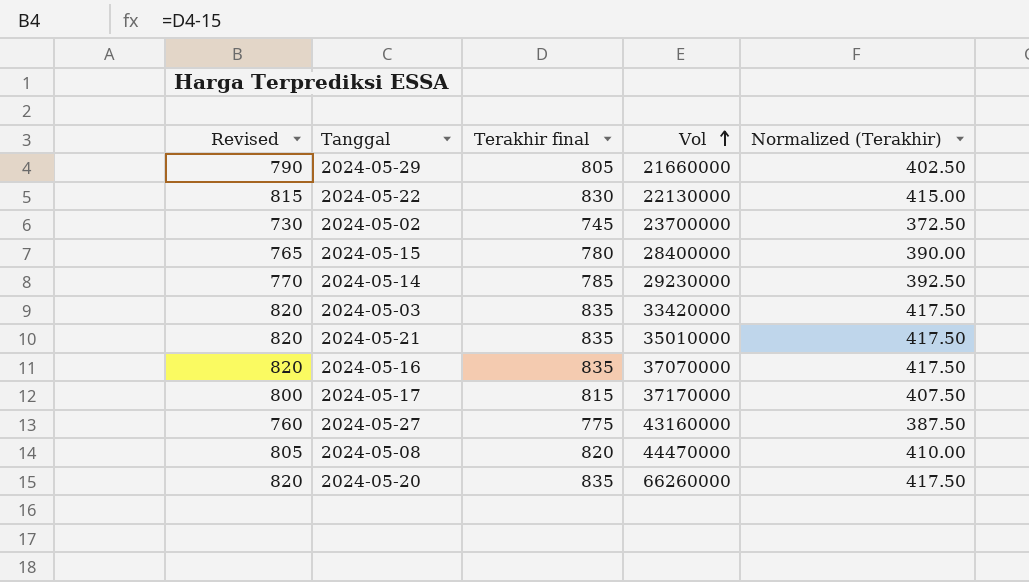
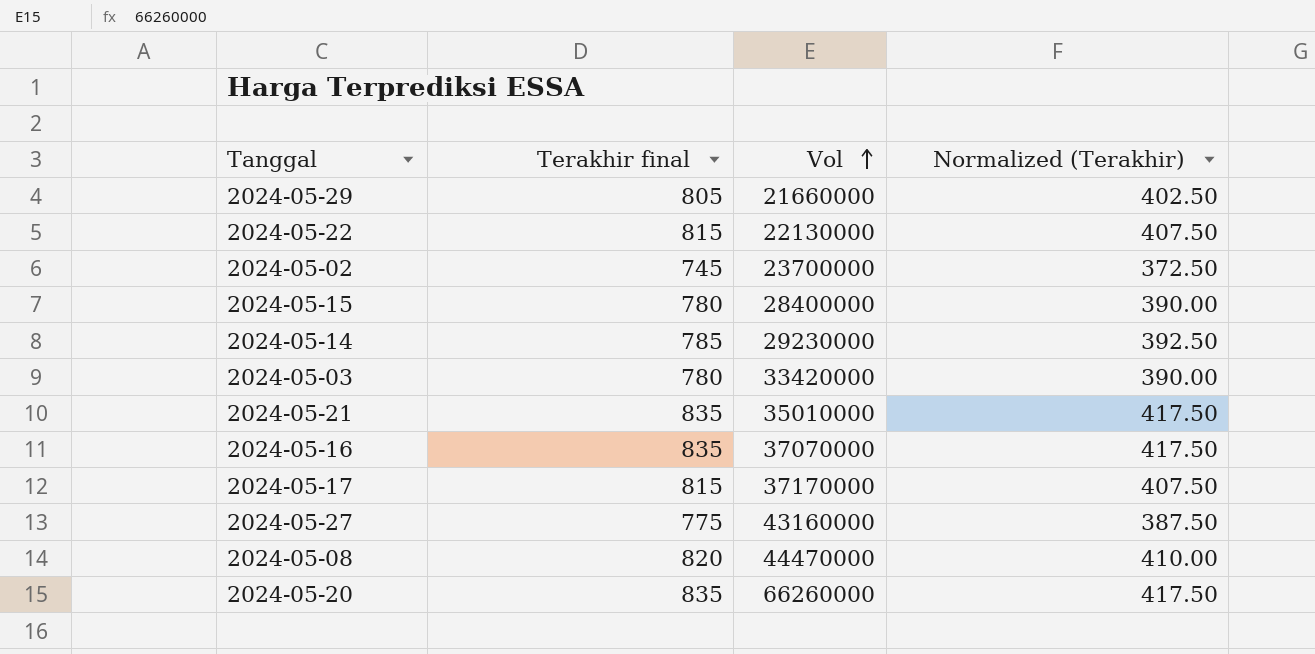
column Revised | formula: [Terakhir final] - 15 -> none
2024-05-22 | Terakhir final: 830 -> 815
2024-05-22 | Normalized (Terakhir): 415.00 -> 407.50
2024-05-03 | Terakhir final: 835 -> 780
2024-05-03 | Normalized (Terakhir): 417.50 -> 390.00

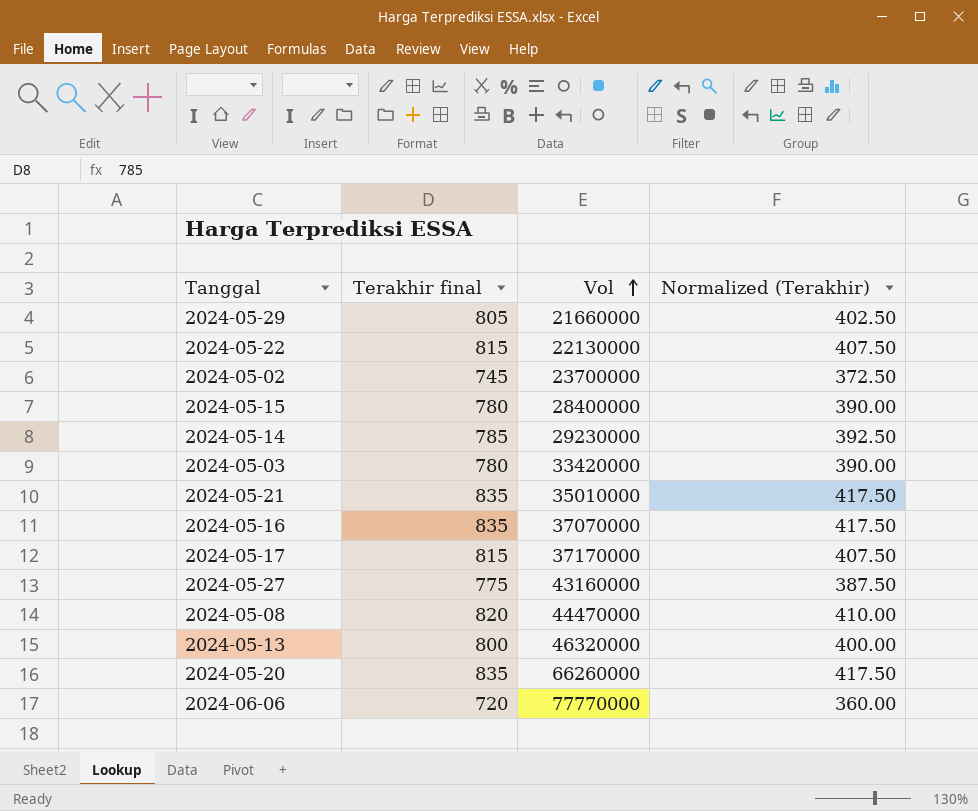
row 2024-05-13: none -> 800 | 46320000 | 400.00
row 2024-06-06: none -> 720 | 77770000 | 360.00

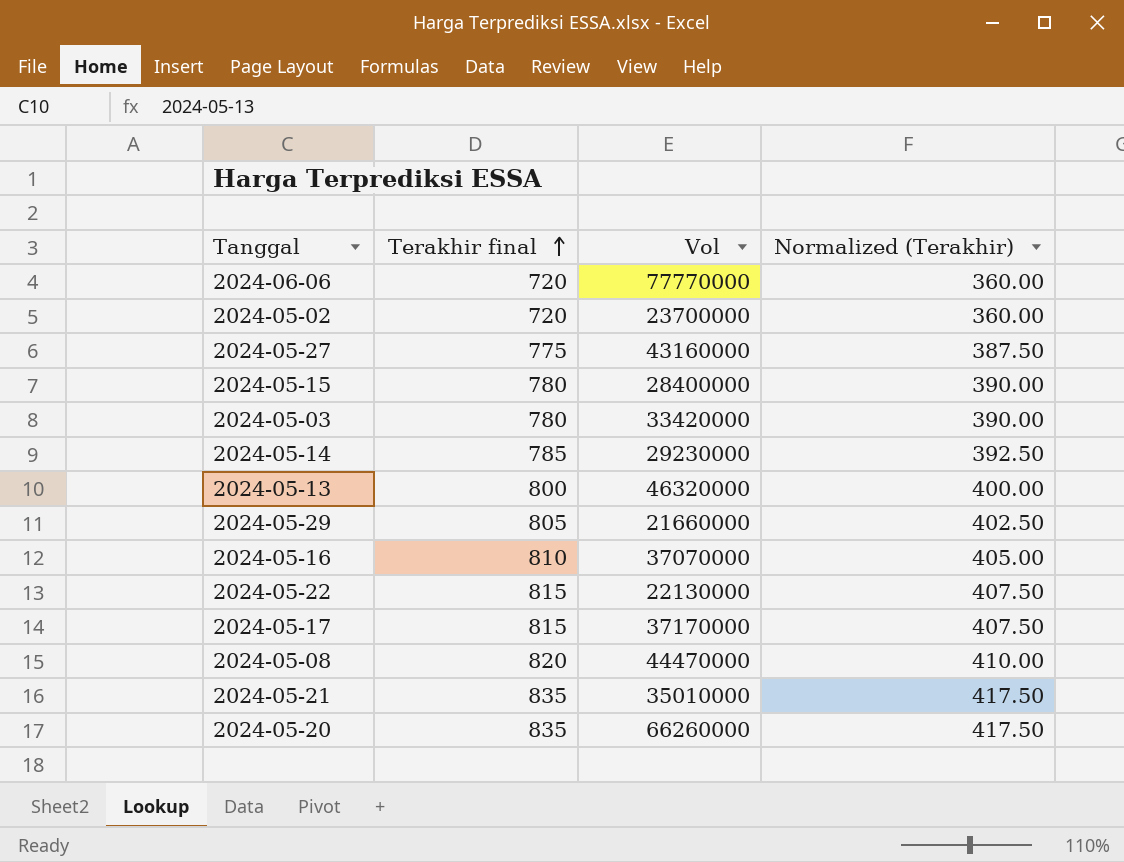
row order: Vol ascending -> Terakhir final ascending
2024-05-02 | Terakhir final: 745 -> 720
2024-05-02 | Normalized (Terakhir): 372.50 -> 360.00
2024-05-16 | Terakhir final: 835 -> 810
2024-05-16 | Normalized (Terakhir): 417.50 -> 405.00

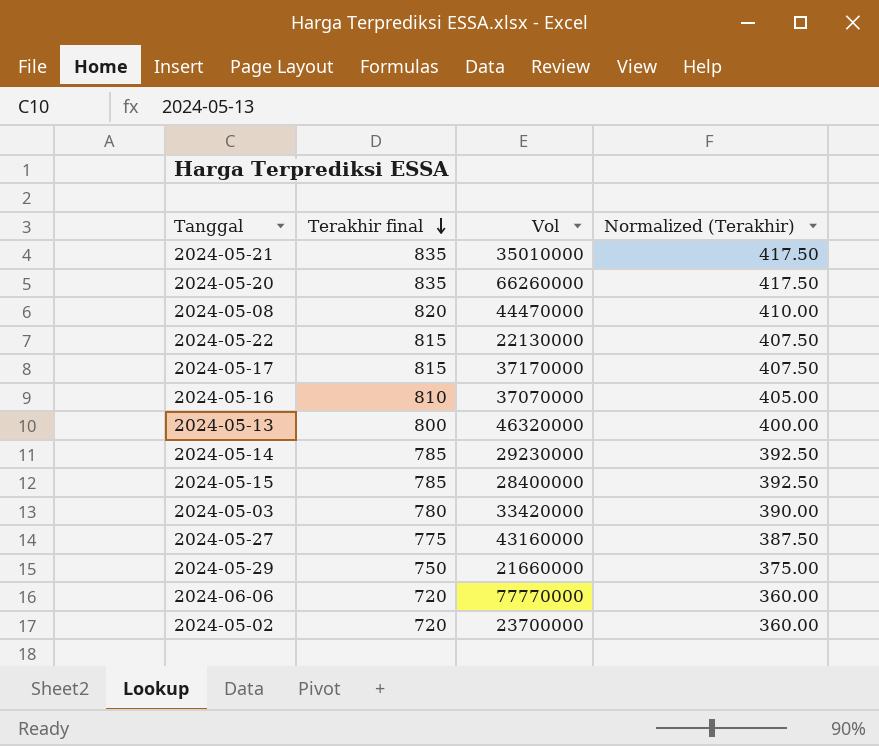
row order: Terakhir final ascending -> Terakhir final descending
2024-05-15 | Terakhir final: 780 -> 785
2024-05-15 | Normalized (Terakhir): 390.00 -> 392.50
2024-05-29 | Terakhir final: 805 -> 750
2024-05-29 | Normalized (Terakhir): 402.50 -> 375.00

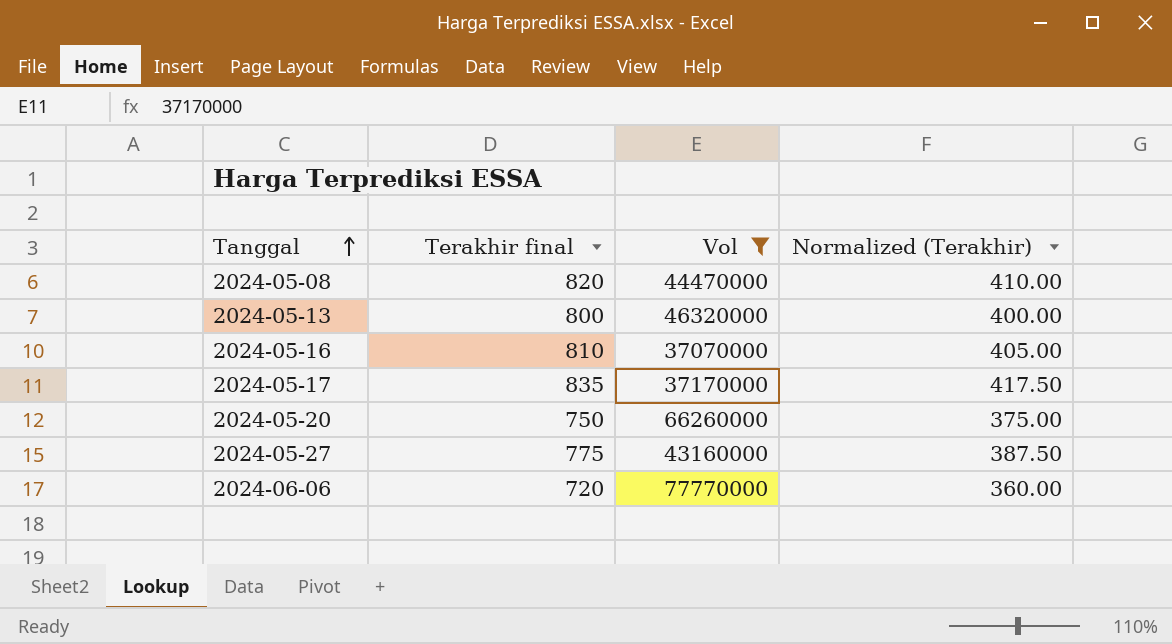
filter: none -> Vol >= 37070000
row order: Terakhir final descending -> Tanggal ascending
2024-05-17 | Terakhir final: 815 -> 835
2024-05-17 | Normalized (Terakhir): 407.50 -> 417.50
2024-05-20 | Terakhir final: 835 -> 750
2024-05-20 | Normalized (Terakhir): 417.50 -> 375.00

